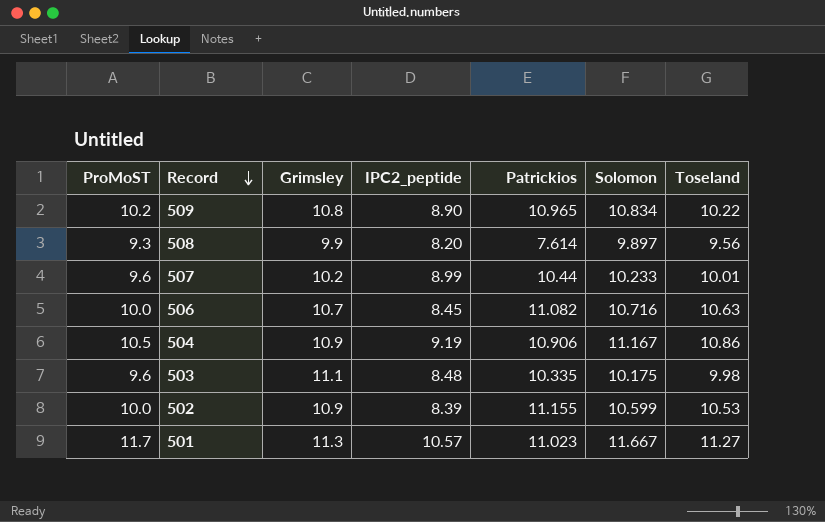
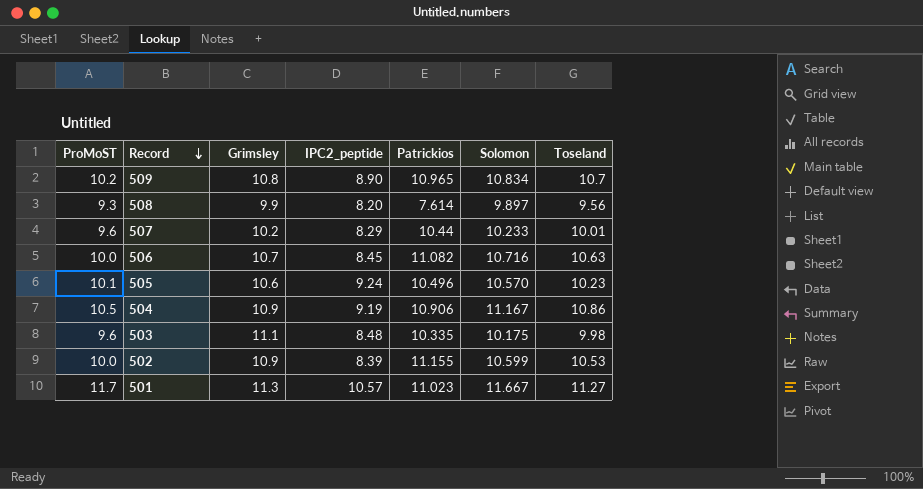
509 | Toseland: 10.22 -> 10.7
507 | IPC2_peptide: 8.99 -> 8.29
row 505: none -> 10.1 | 10.6 | 9.24 | 10.496 | 10.570 | 10.23

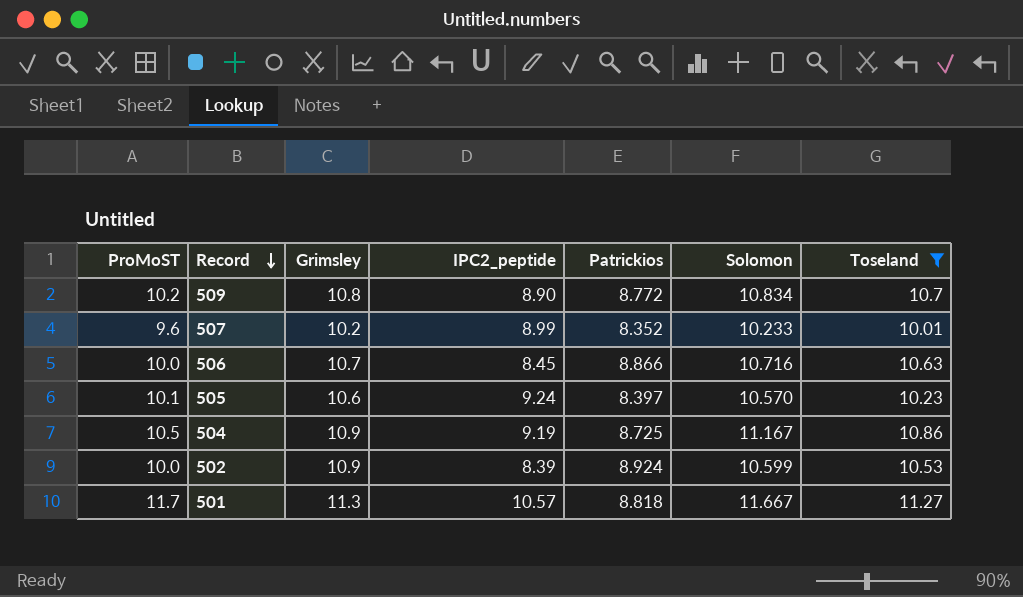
filter: none -> Toseland >= 10.01
509 | Patrickios: 10.965 -> 8.772
507 | IPC2_peptide: 8.29 -> 8.99
507 | Patrickios: 10.44 -> 8.352
506 | Patrickios: 11.082 -> 8.866
505 | Patrickios: 10.496 -> 8.397
504 | Patrickios: 10.906 -> 8.725
502 | Patrickios: 11.155 -> 8.924
501 | Patrickios: 11.023 -> 8.818

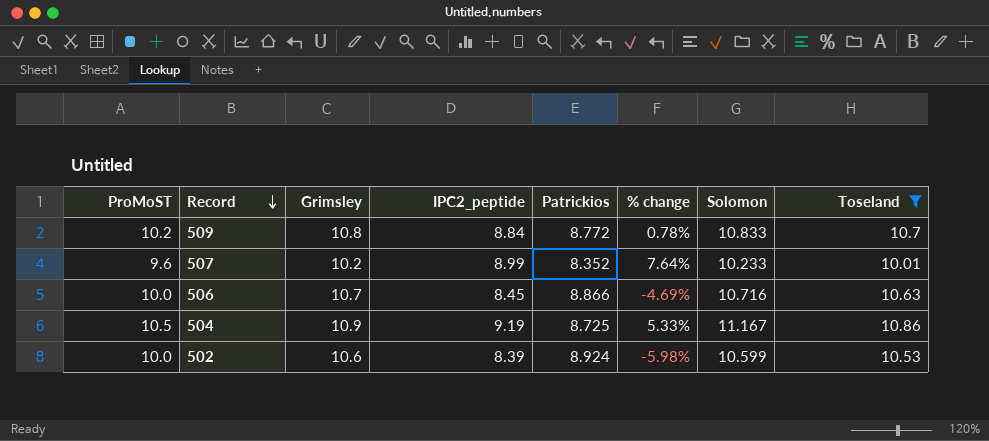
column % change | formula: none -> ([IPC2_peptide] - [Patrickios]) / [Patrickios]
row 505: 10.1 | 10.6 | 9.24 | 8.397 | 10.570 | 10.23 -> none
row 501: 11.7 | 11.3 | 10.57 | 8.818 | 11.667 | 11.27 -> none
509 | IPC2_peptide: 8.90 -> 8.84
509 | Solomon: 10.834 -> 10.833
502 | Grimsley: 10.9 -> 10.6

